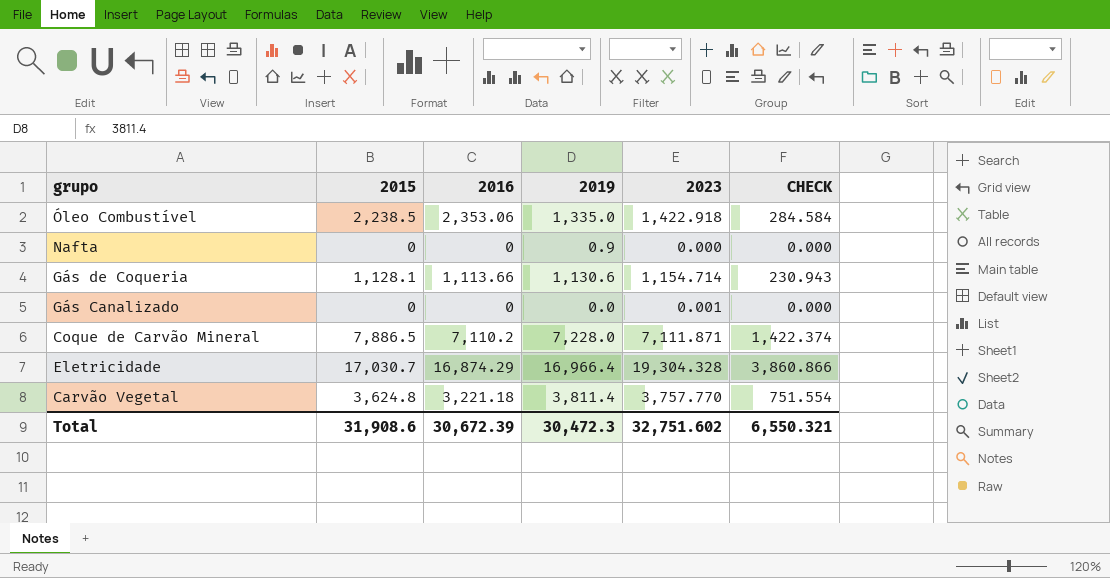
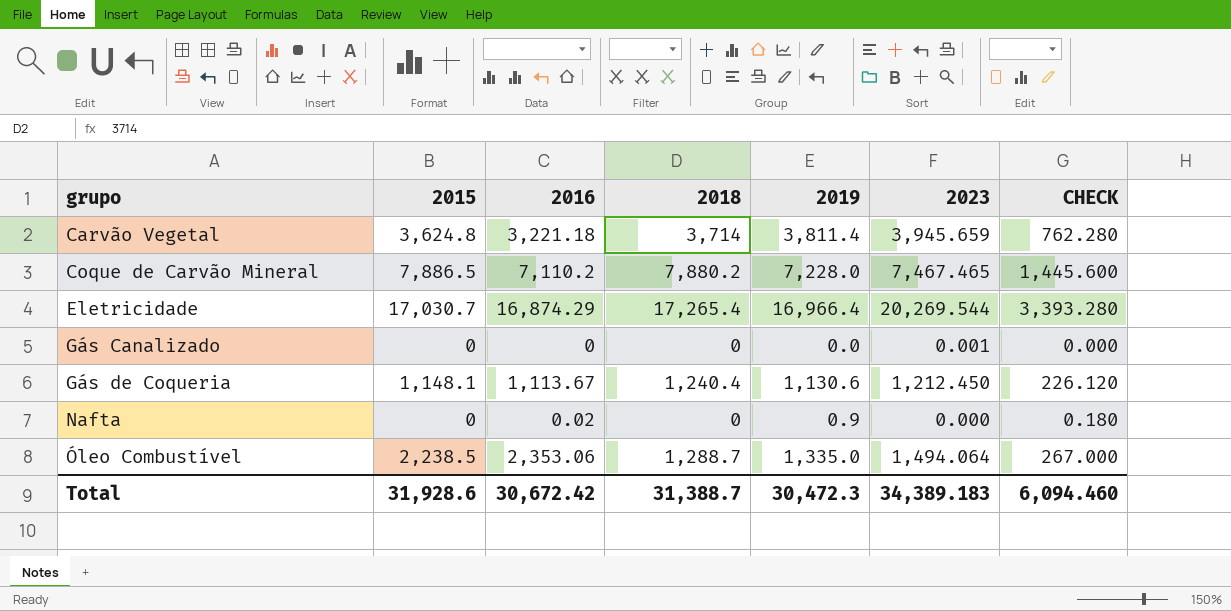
row order: none -> grupo ascending
column 2018 | position: none -> 4
column CHECK | formula: [2023] * 0.2 -> [2019] * 0.2
Carvão Vegetal | 2023: 3,757.770 -> 3,945.659
Coque de Carvão Mineral | 2023: 7,111.871 -> 7,467.465
Eletricidade | 2023: 19,304.328 -> 20,269.544
Gás de Coqueria | 2015: 1,128.1 -> 1,148.1
Gás de Coqueria | 2016: 1,113.66 -> 1,113.67
Gás de Coqueria | 2023: 1,154.714 -> 1,212.450
Nafta | 2016: 0 -> 0.02
Óleo Combustível | 2023: 1,422.918 -> 1,494.064
Total | 2015: 31,908.6 -> 31,928.6
Total | 2016: 30,672.39 -> 30,672.42
Total | 2023: 32,751.602 -> 34,389.183
Total | CHECK: 6,550.321 -> 6,094.460

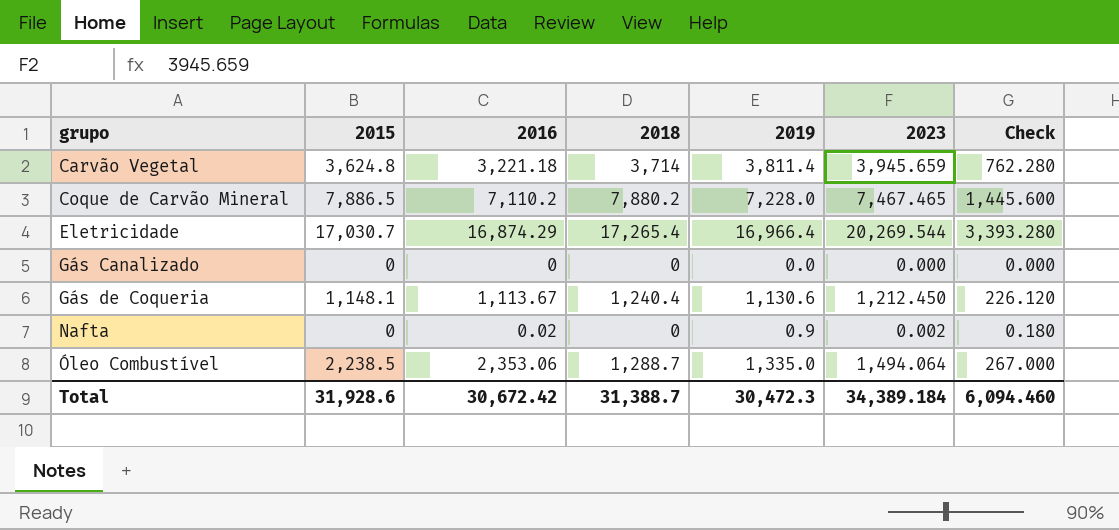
column name: CHECK -> Check
Gás Canalizado | 2023: 0.001 -> 0.000
Nafta | 2023: 0.000 -> 0.002
Total | 2023: 34,389.183 -> 34,389.184

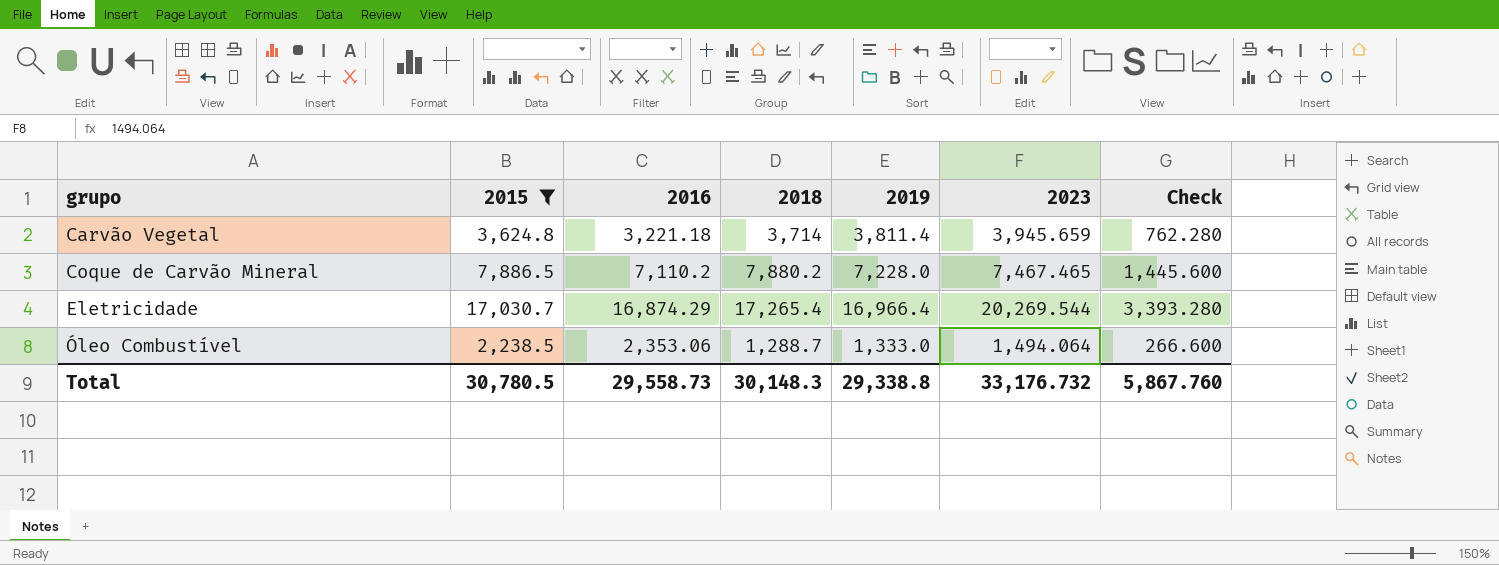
filter: none -> 2015 >= 2,238.5
Óleo Combustível | 2019: 1,335.0 -> 1,333.0
Óleo Combustível | Check: 267.000 -> 266.600
Total | 2015: 31,928.6 -> 30,780.5
Total | 2016: 30,672.42 -> 29,558.73
Total | 2018: 31,388.7 -> 30,148.3
Total | 2019: 30,472.3 -> 29,338.8
Total | 2023: 34,389.184 -> 33,176.732
Total | Check: 6,094.460 -> 5,867.760

